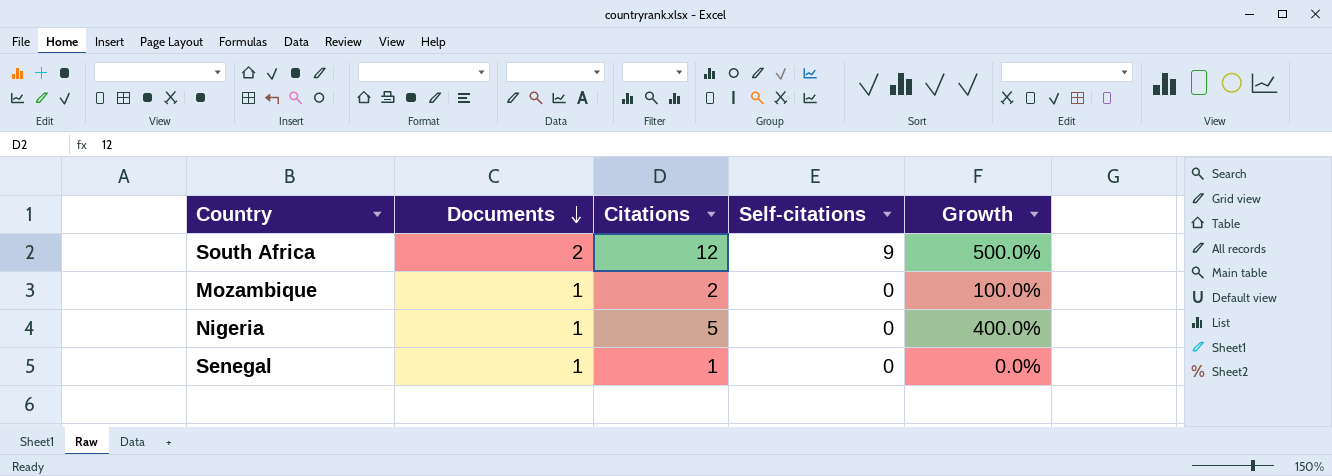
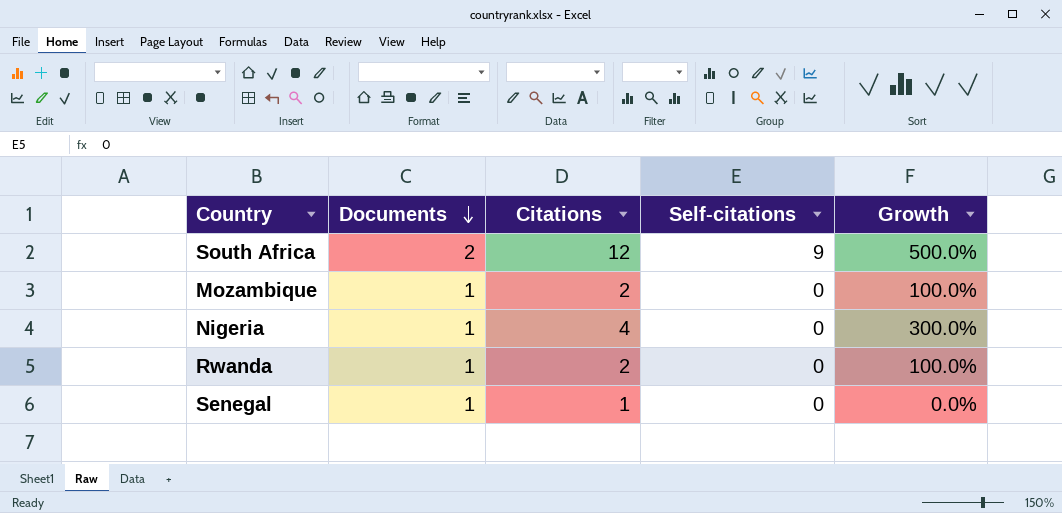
Nigeria | Citations: 5 -> 4
Nigeria | Growth: 400.0% -> 300.0%
row Rwanda: none -> 1 | 2 | 0 | 100.0%

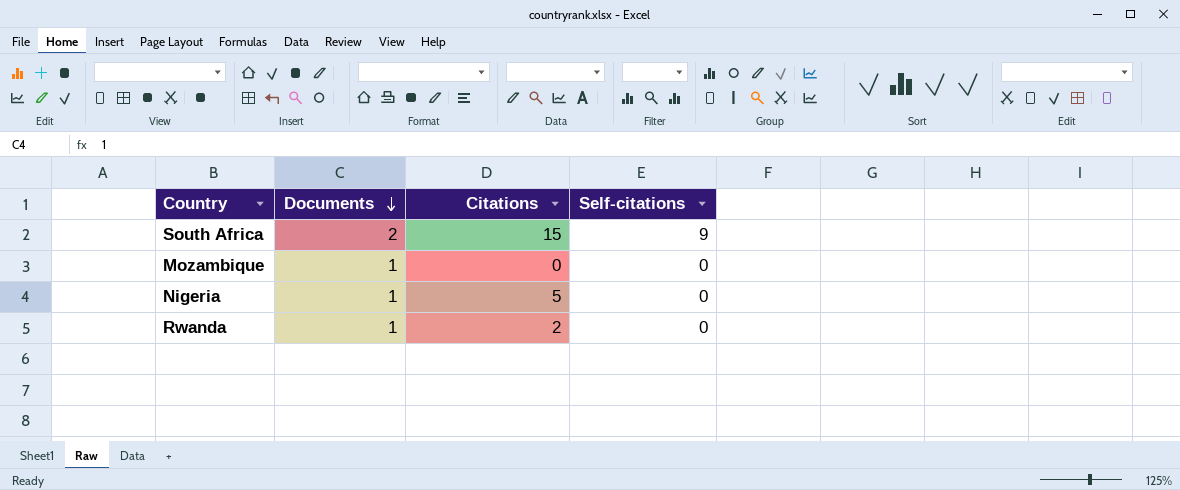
column Growth | formula: ([Citations] - [Documents]) / [Documents] -> none
row Senegal: 1 | 1 | 0 | 0.0% -> none
South Africa | Citations: 12 -> 15
Mozambique | Citations: 2 -> 0
Nigeria | Citations: 4 -> 5

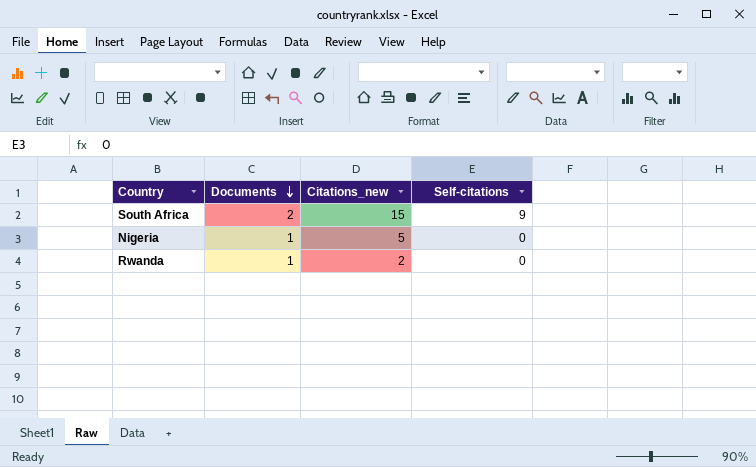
column name: Citations -> Citations_new
row Mozambique: 1 | 0 | 0 -> none

